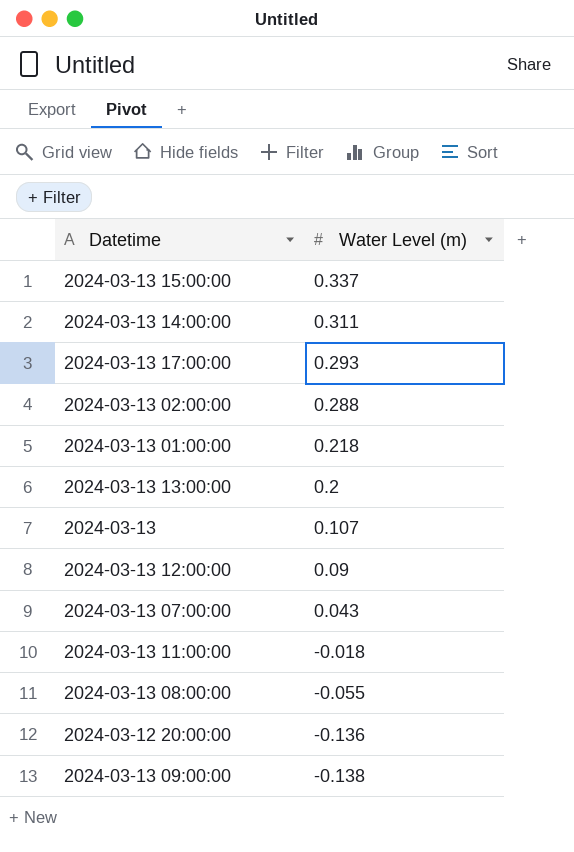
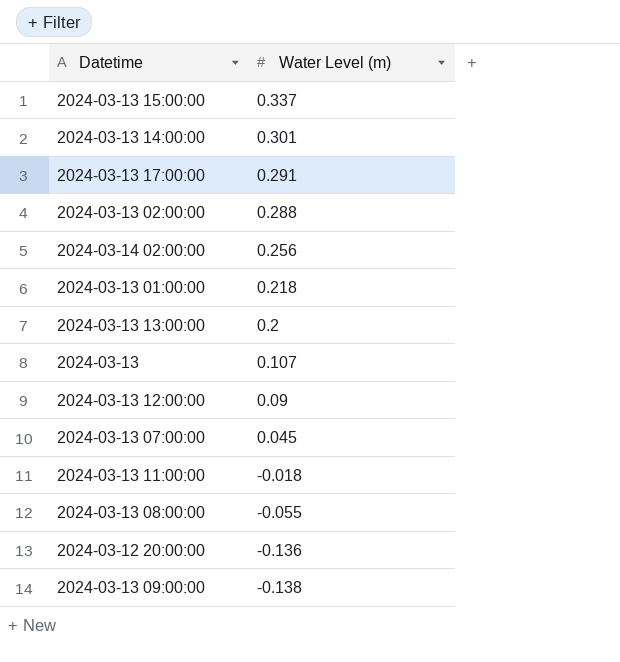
2024-03-13 14:00:00 | Water Level (m): 0.311 -> 0.301
2024-03-13 17:00:00 | Water Level (m): 0.293 -> 0.291
row 2024-03-14 02:00:00: none -> 0.256
2024-03-13 07:00:00 | Water Level (m): 0.043 -> 0.045

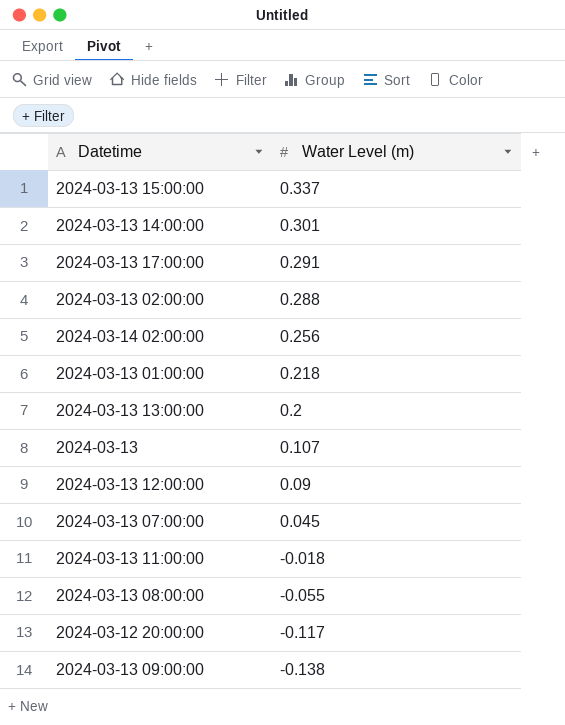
2024-03-12 20:00:00 | Water Level (m): -0.136 -> -0.117

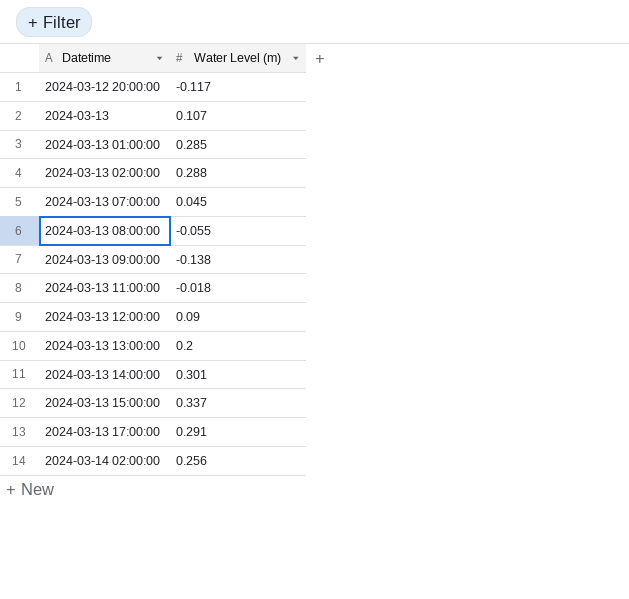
row order: Water Level (m) descending -> Datetime ascending
2024-03-13 01:00:00 | Water Level (m): 0.218 -> 0.285

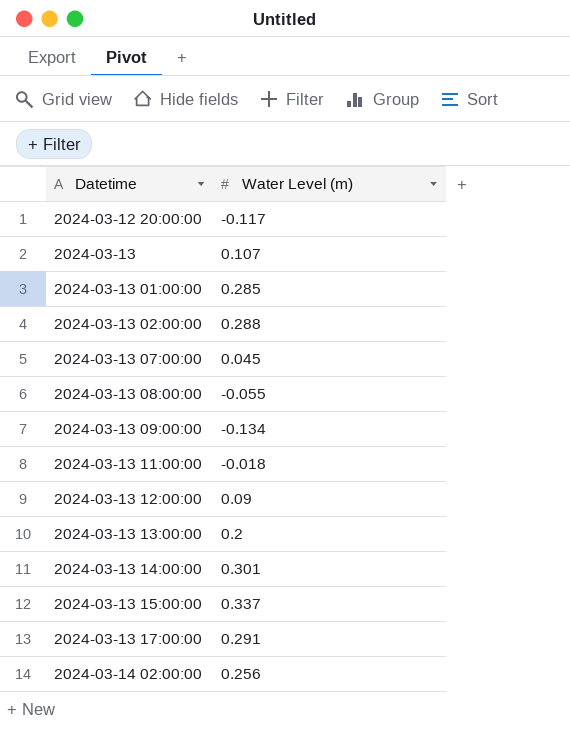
2024-03-13 09:00:00 | Water Level (m): -0.138 -> -0.134

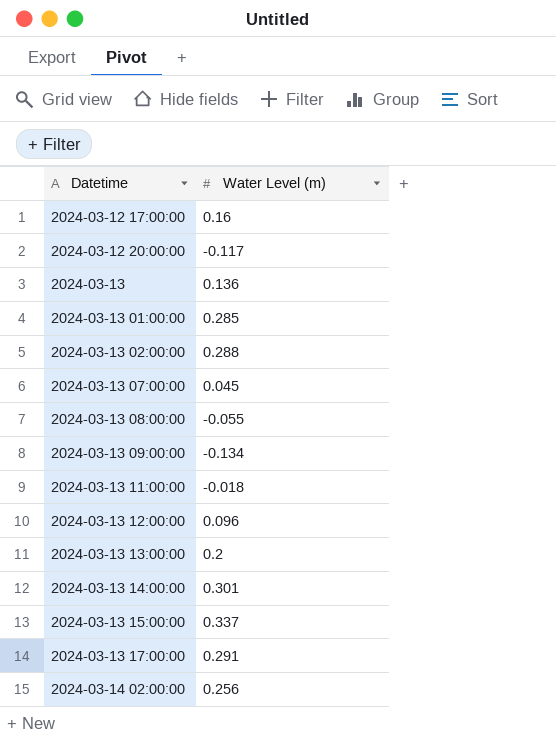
row 2024-03-12 17:00:00: none -> 0.16
2024-03-13 | Water Level (m): 0.107 -> 0.136
2024-03-13 12:00:00 | Water Level (m): 0.09 -> 0.096

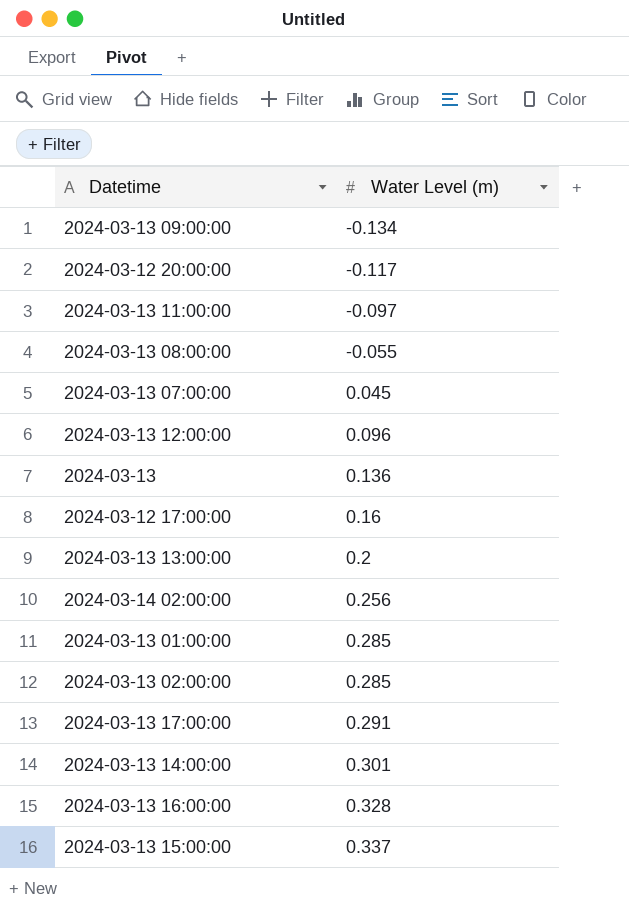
row order: Datetime ascending -> Water Level (m) ascending
2024-03-13 11:00:00 | Water Level (m): -0.018 -> -0.097
2024-03-13 02:00:00 | Water Level (m): 0.288 -> 0.285
row 2024-03-13 16:00:00: none -> 0.328

